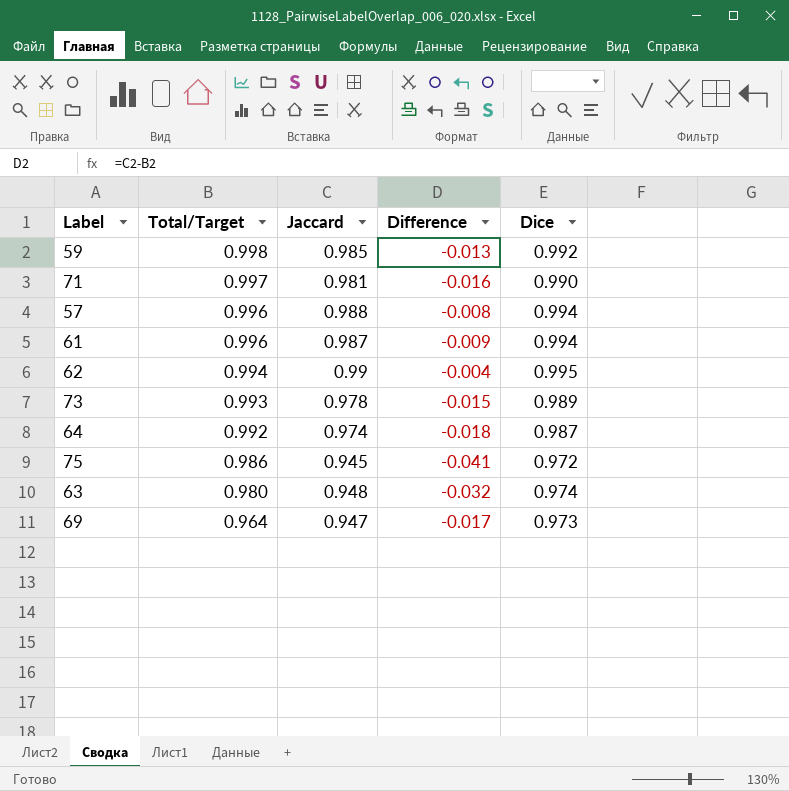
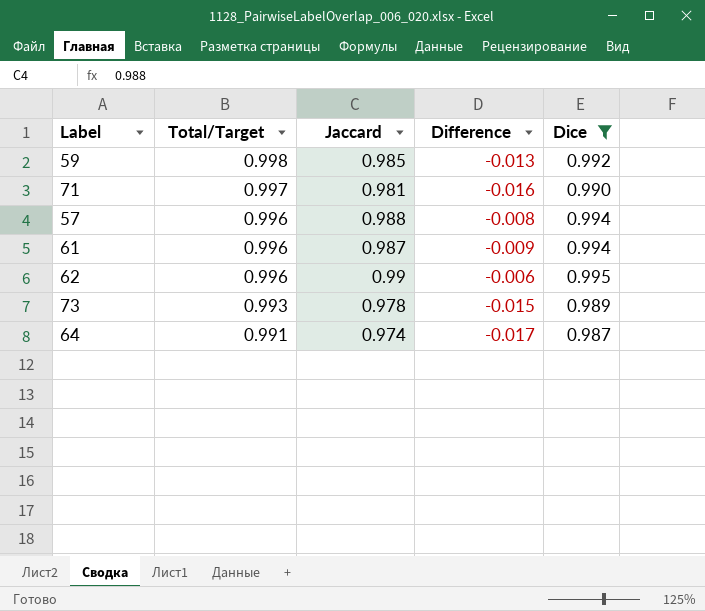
filter: none -> Dice >= 0.987
62 | Total/Target: 0.994 -> 0.996
62 | Difference: -0.004 -> -0.006
64 | Total/Target: 0.992 -> 0.991
64 | Difference: -0.018 -> -0.017

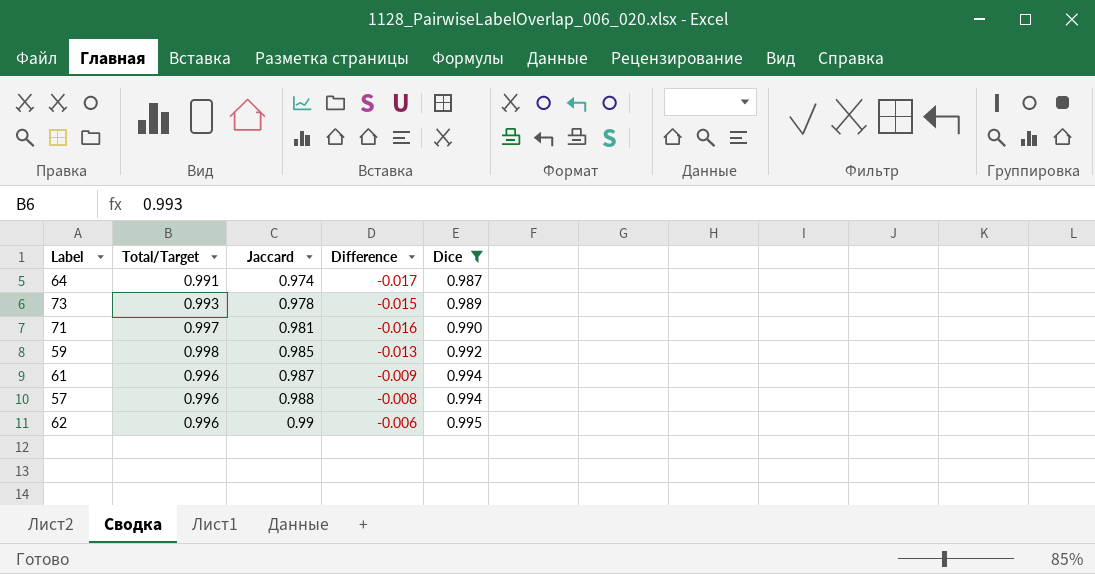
row order: Total/Target descending -> Jaccard ascending

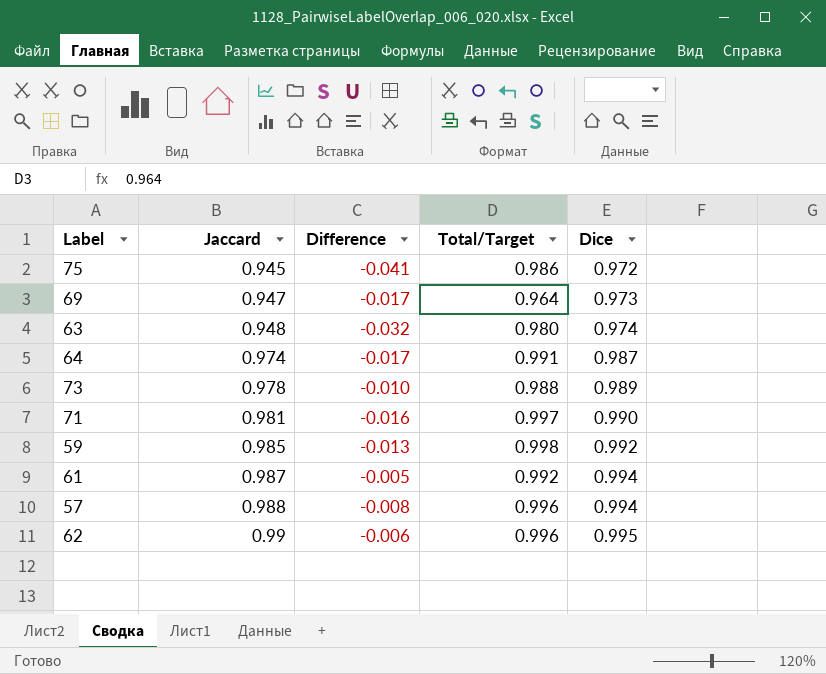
filter: Dice >= 0.987 -> none
column Total/Target | position: 2 -> 4
73 | Difference: -0.015 -> -0.010
73 | Total/Target: 0.993 -> 0.988
61 | Difference: -0.009 -> -0.005
61 | Total/Target: 0.996 -> 0.992

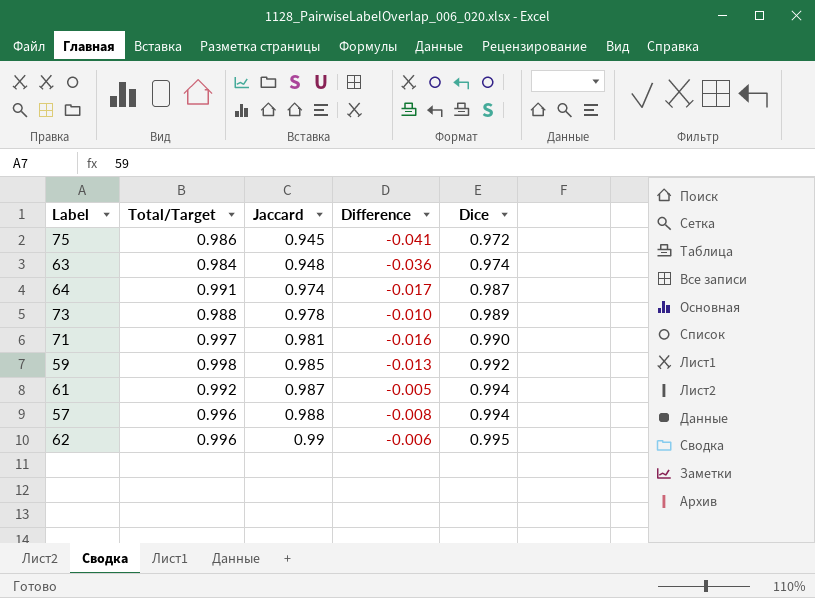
column Total/Target | position: 4 -> 2
row 69: 0.947 | -0.017 | 0.964 | 0.973 -> none
63 | Total/Target: 0.980 -> 0.984
63 | Difference: -0.032 -> -0.036

